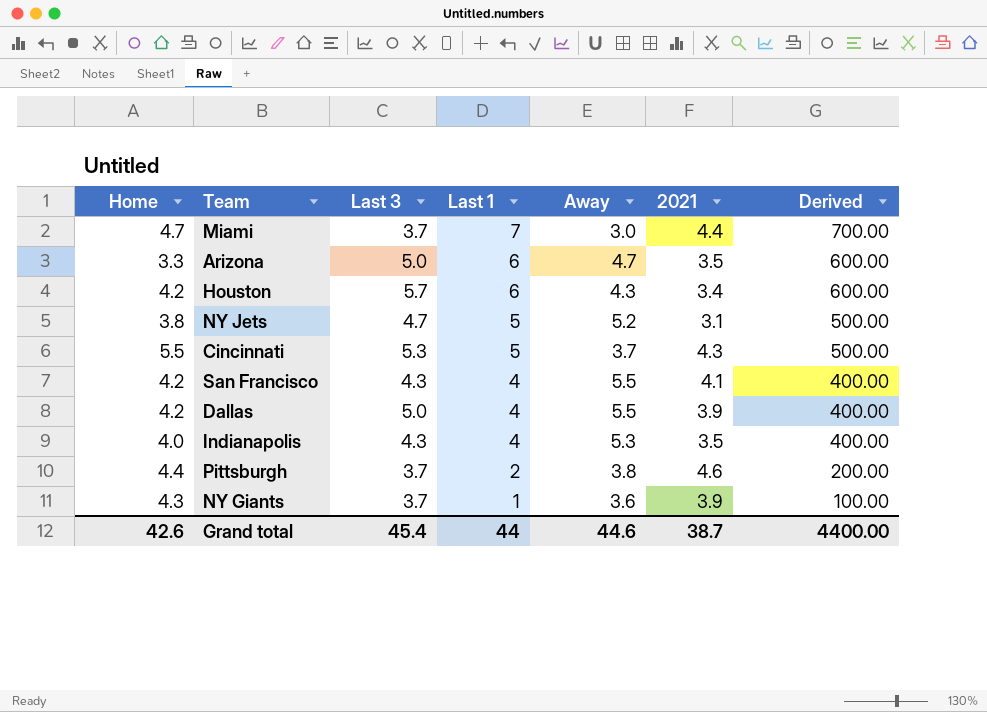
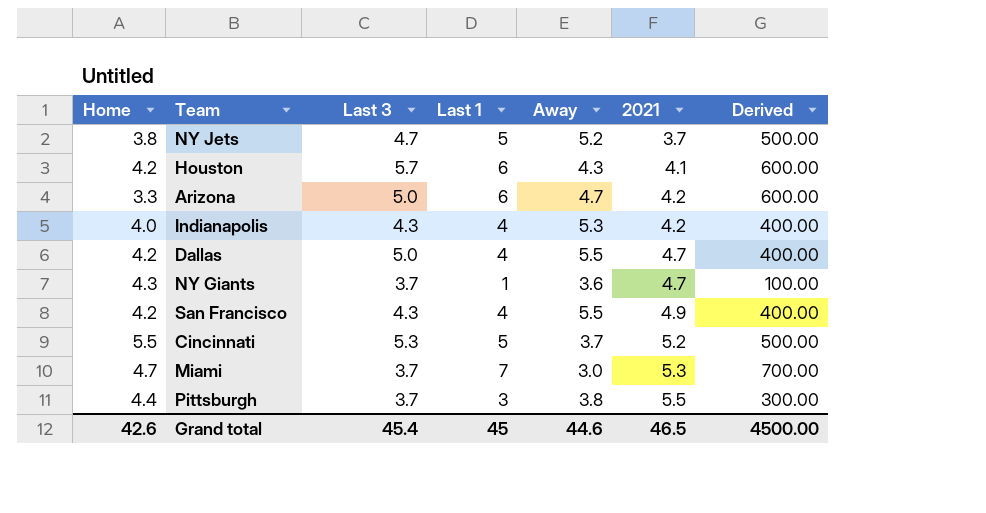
row order: Last 1 descending -> 2021 ascending
NY Jets | 2021: 3.1 -> 3.7
Houston | 2021: 3.4 -> 4.1
Arizona | 2021: 3.5 -> 4.2
Indianapolis | 2021: 3.5 -> 4.2
Dallas | 2021: 3.9 -> 4.7
NY Giants | 2021: 3.9 -> 4.7
San Francisco | 2021: 4.1 -> 4.9
Cincinnati | 2021: 4.3 -> 5.2
Miami | 2021: 4.4 -> 5.3
Pittsburgh | Last 1: 2 -> 3
Pittsburgh | 2021: 4.6 -> 5.5
Pittsburgh | Derived: 200.00 -> 300.00
Grand total | Last 1: 44 -> 45
Grand total | 2021: 38.7 -> 46.5
Grand total | Derived: 4400.00 -> 4500.00

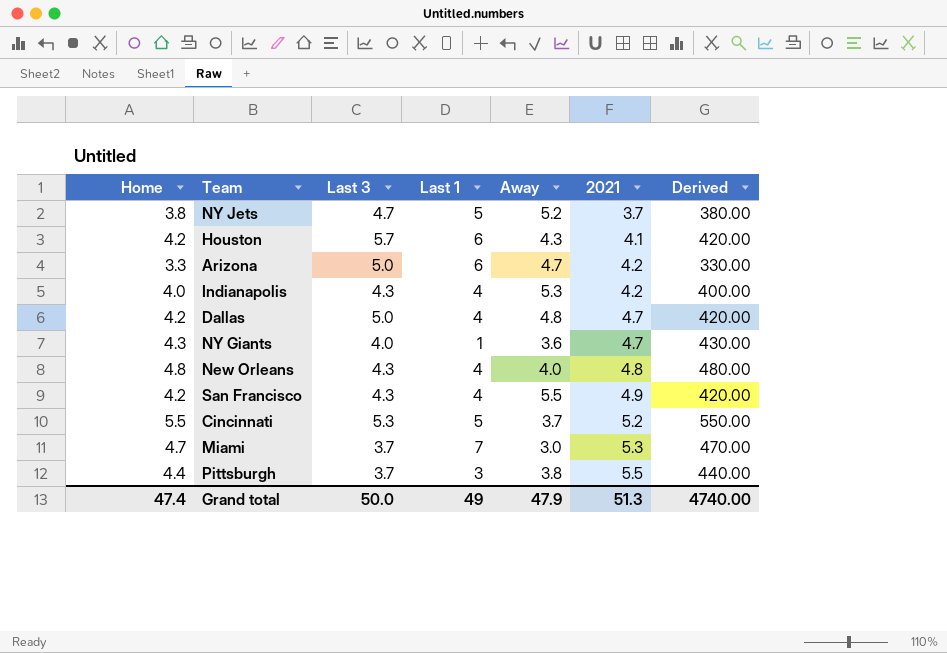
column Derived | formula: [Last 1] * 100 -> [Home] * 100
Dallas | Away: 5.5 -> 4.8
NY Giants | Last 3: 3.7 -> 4.0
row New Orleans: none -> 4.8 | 4.3 | 4 | 4.0 | 4.8 | 480.00
Grand total | Home: 42.6 -> 47.4
Grand total | Last 3: 45.4 -> 50.0
Grand total | Last 1: 45 -> 49
Grand total | Away: 44.6 -> 47.9
Grand total | 2021: 46.5 -> 51.3
Grand total | Derived: 4500.00 -> 4740.00

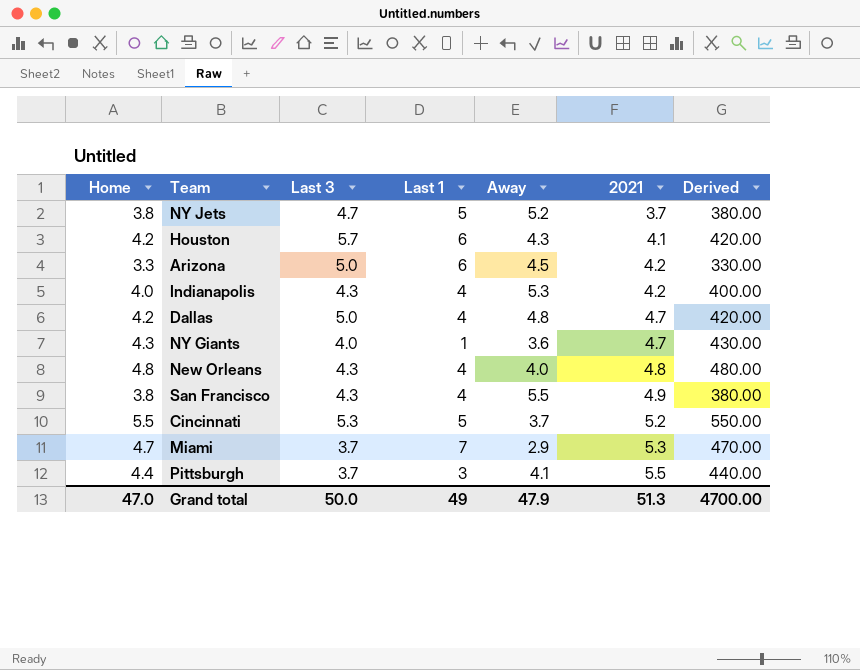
Arizona | Away: 4.7 -> 4.5
San Francisco | Home: 4.2 -> 3.8
San Francisco | Derived: 420.00 -> 380.00
Miami | Away: 3.0 -> 2.9
Pittsburgh | Away: 3.8 -> 4.1
Grand total | Home: 47.4 -> 47.0
Grand total | Derived: 4740.00 -> 4700.00

